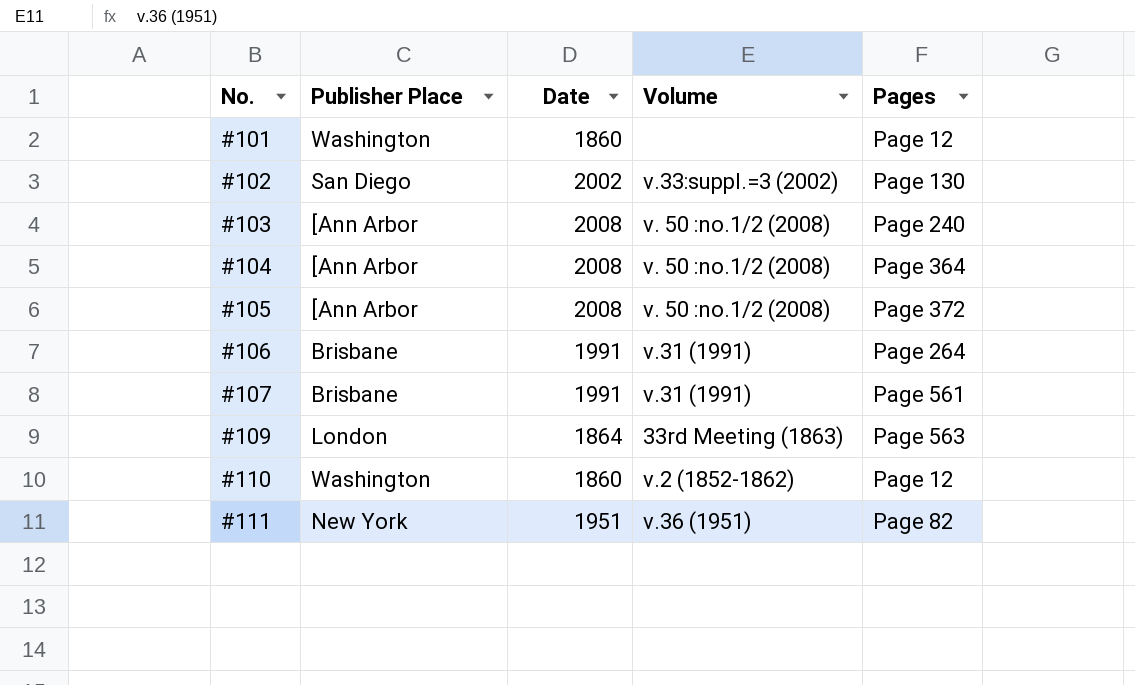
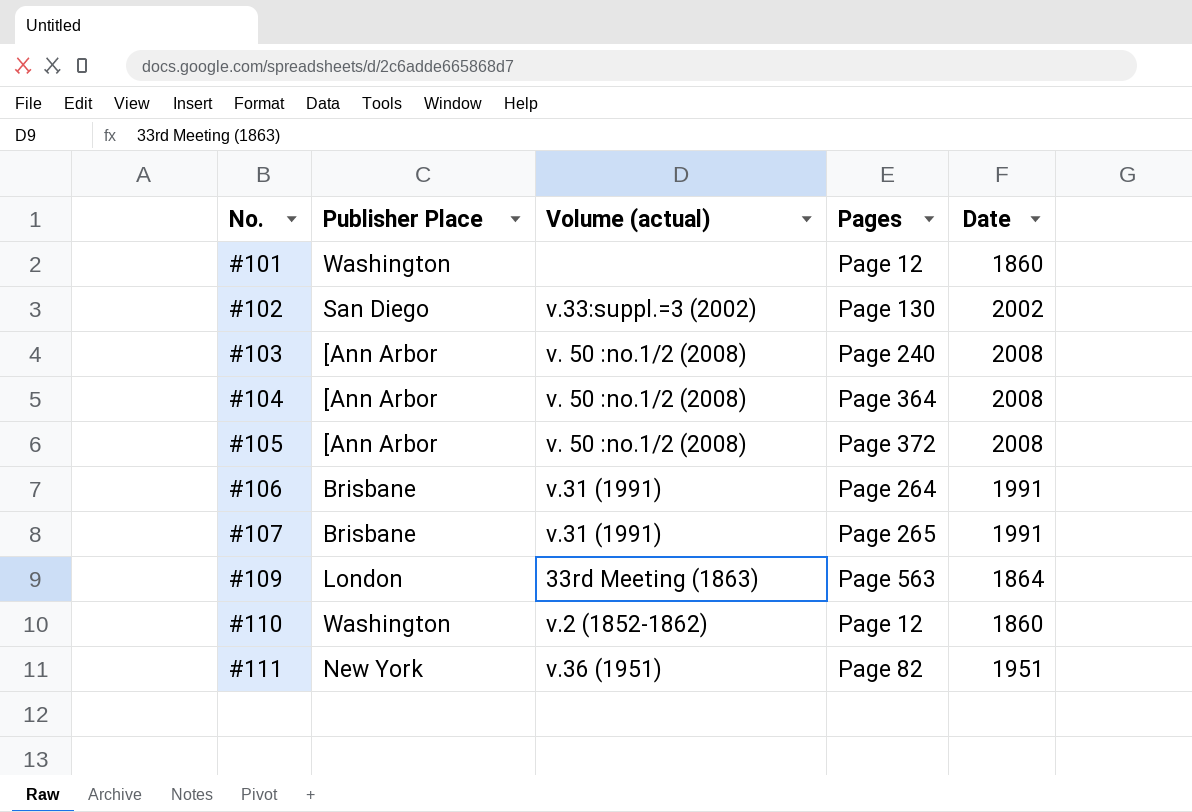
column name: Volume -> Volume (actual)
column Date | position: 3 -> 5
#107 | Pages: Page 561 -> Page 265

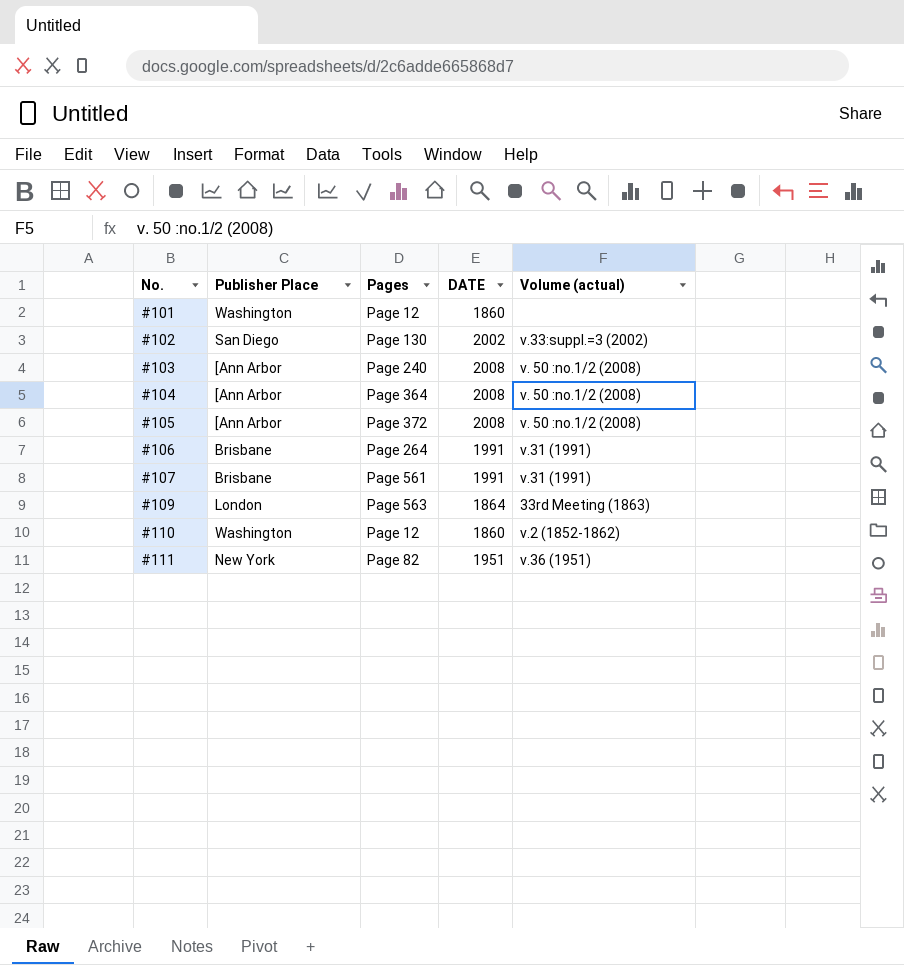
column name: Date -> DATE
column Volume (actual) | position: 3 -> 5
#107 | Pages: Page 265 -> Page 561

